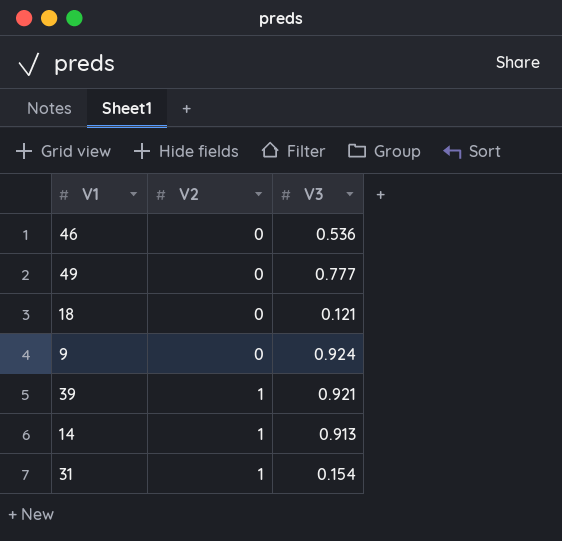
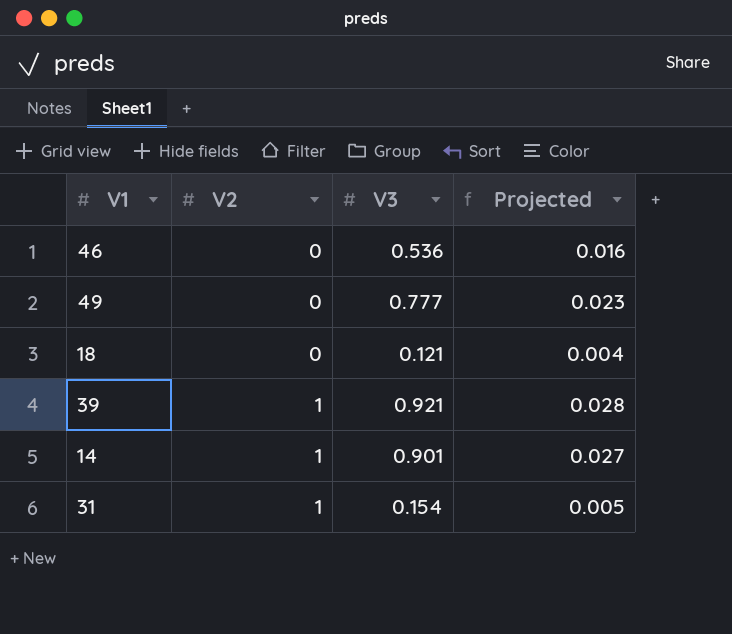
column Projected | formula: none -> [V3] * 0.03
row 9: 0 | 0.924 -> none
14 | V3: 0.913 -> 0.901

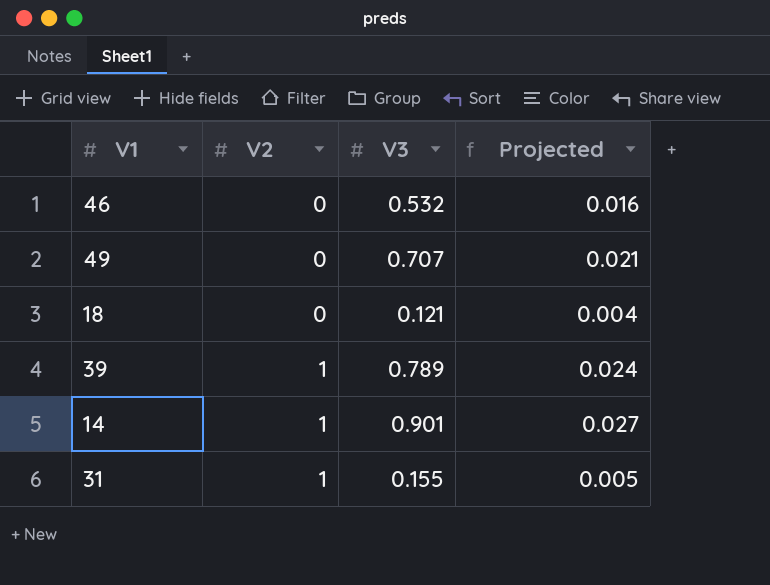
46 | V3: 0.536 -> 0.532
49 | V3: 0.777 -> 0.707
49 | Projected: 0.023 -> 0.021
39 | V3: 0.921 -> 0.789
39 | Projected: 0.028 -> 0.024
31 | V3: 0.154 -> 0.155

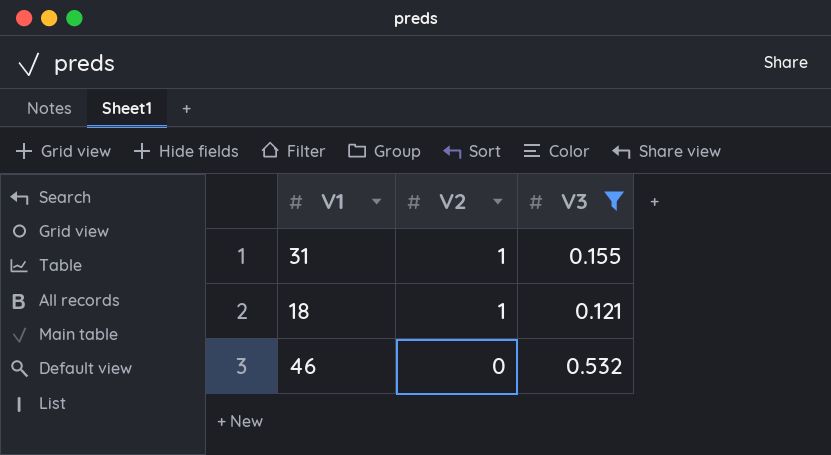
filter: none -> V3 <= 0.532
row order: V2 ascending -> V2 descending
column Projected | formula: [V3] * 0.03 -> none
18 | V2: 0 -> 1

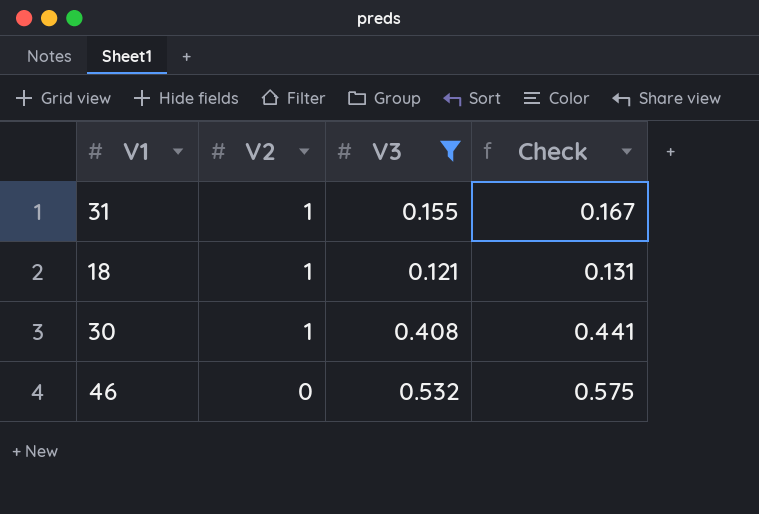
column Check | formula: none -> [V3] * 1.08
row 30: none -> 1 | 0.408 | 0.441

